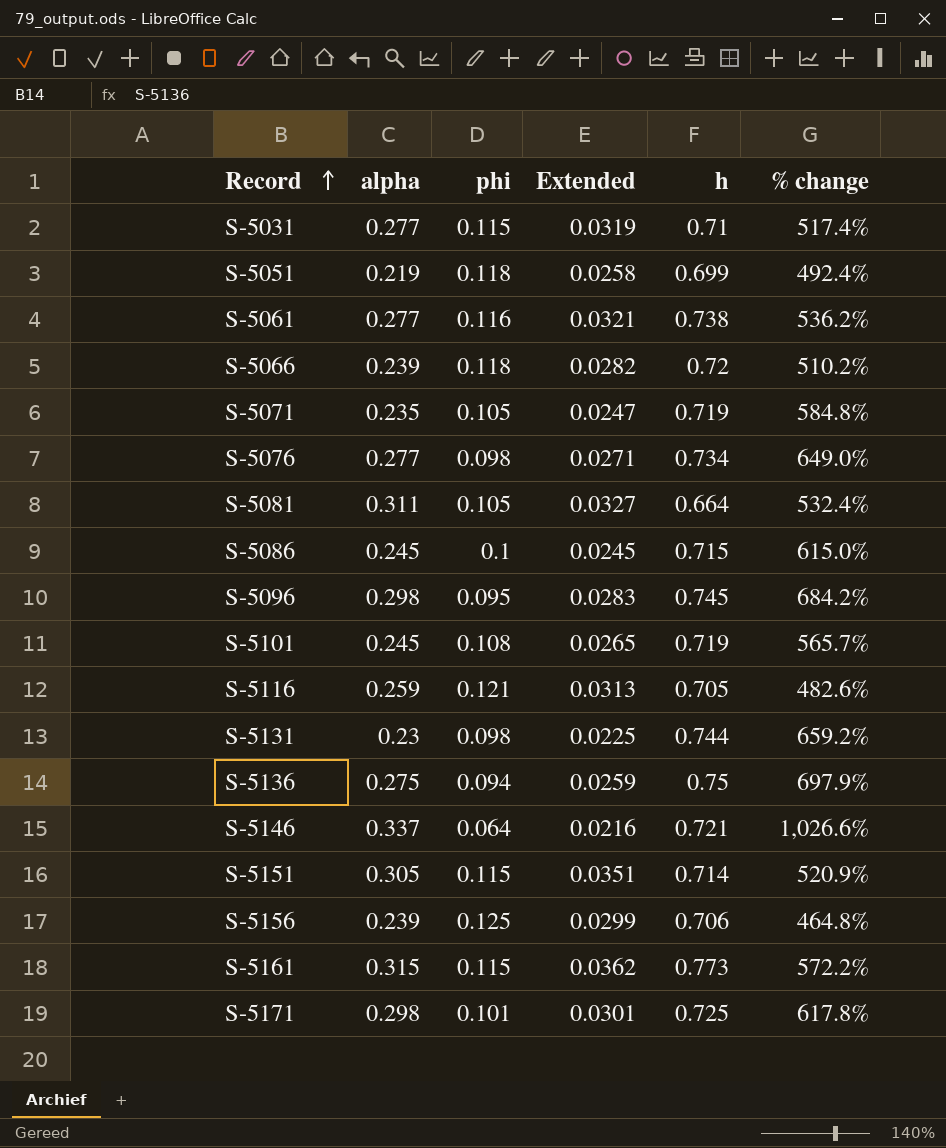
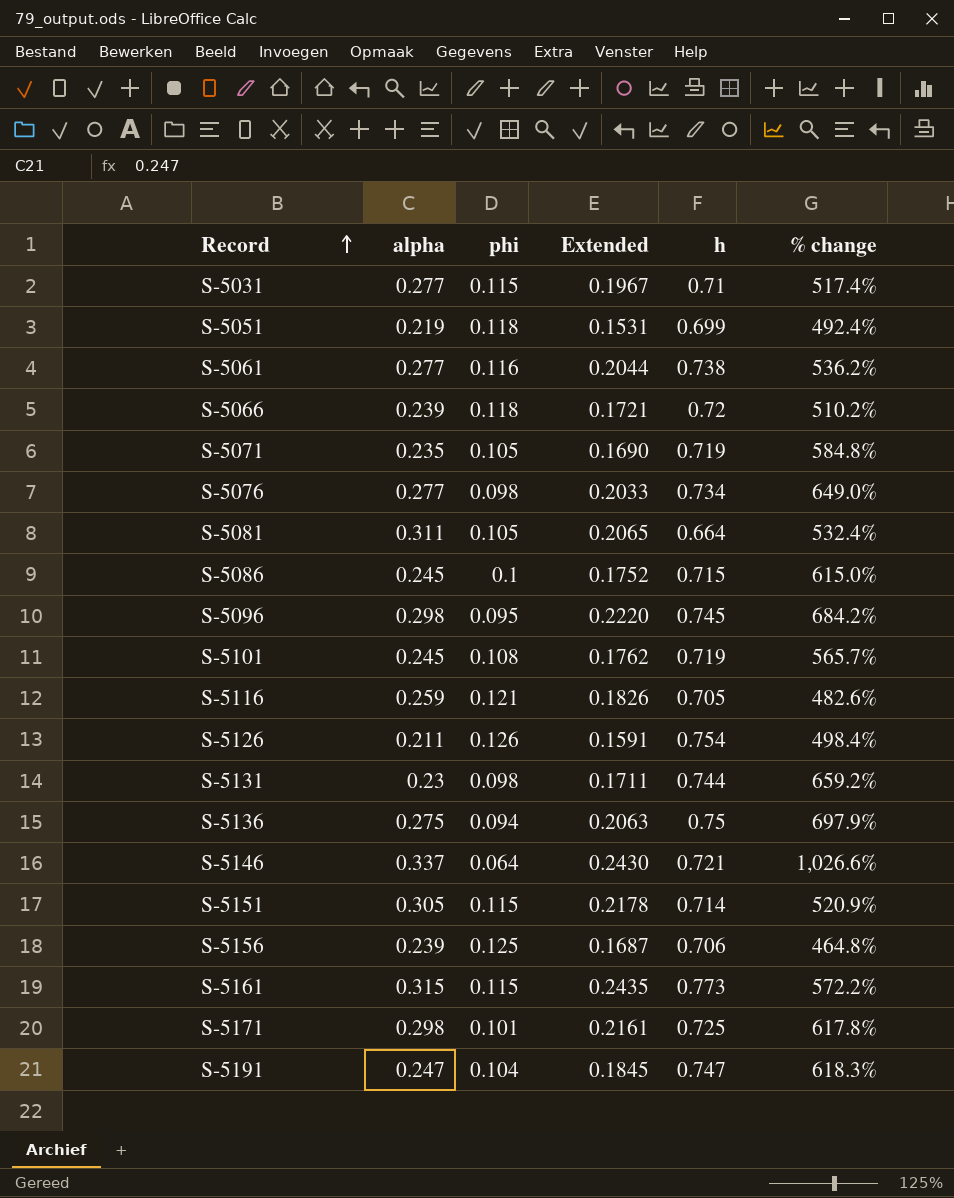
column Extended | formula: [alpha] * [phi] -> [alpha] * [h]
row S-5126: none -> 0.211 | 0.126 | 0.1591 | 0.754 | 498.4%
row S-5191: none -> 0.247 | 0.104 | 0.1845 | 0.747 | 618.3%

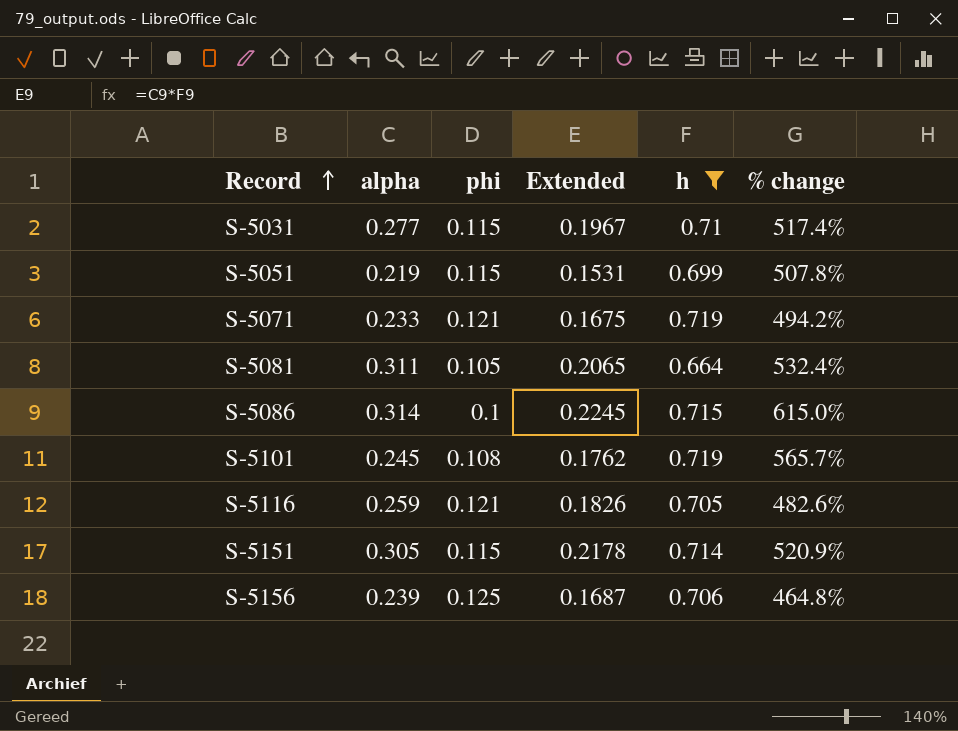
filter: none -> h <= 0.719
S-5051 | phi: 0.118 -> 0.115
S-5051 | % change: 492.4% -> 507.8%
S-5071 | alpha: 0.235 -> 0.233
S-5071 | phi: 0.105 -> 0.121
S-5071 | Extended: 0.1690 -> 0.1675
S-5071 | % change: 584.8% -> 494.2%
S-5086 | alpha: 0.245 -> 0.314
S-5086 | Extended: 0.1752 -> 0.2245

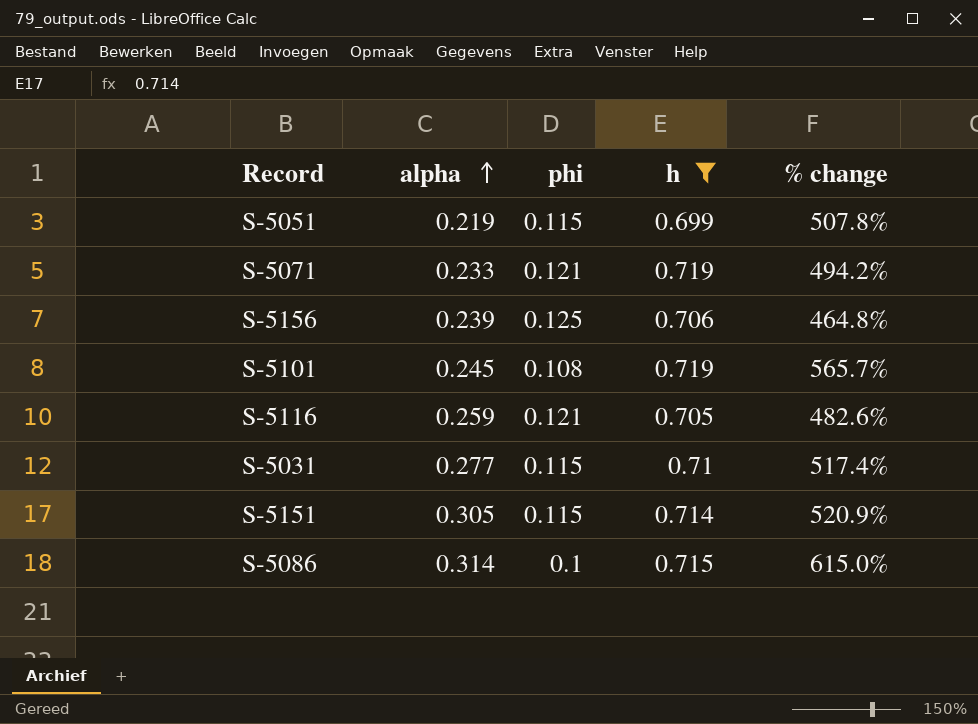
row order: Record ascending -> alpha ascending
column Extended | formula: [alpha] * [h] -> none
row S-5081: 0.311 | 0.105 | 0.2065 | 0.664 | 532.4% -> none

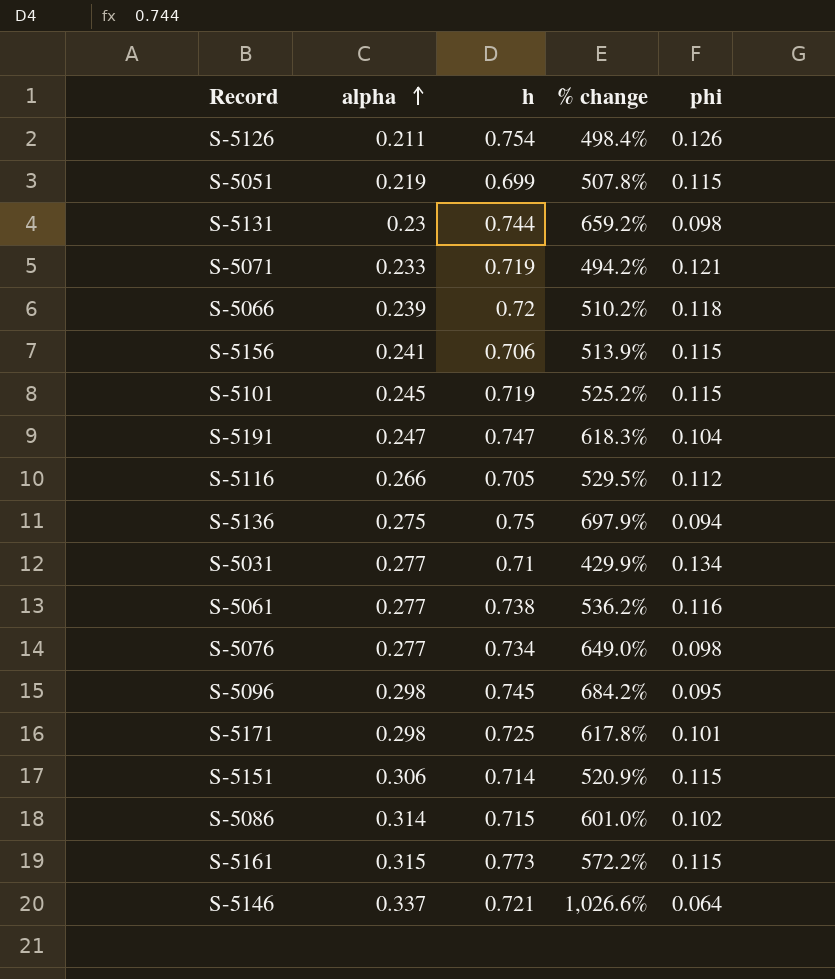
filter: h <= 0.719 -> none
column phi | position: 3 -> 5
S-5156 | alpha: 0.239 -> 0.241
S-5156 | % change: 464.8% -> 513.9%
S-5156 | phi: 0.125 -> 0.115
S-5101 | % change: 565.7% -> 525.2%
S-5101 | phi: 0.108 -> 0.115
S-5116 | alpha: 0.259 -> 0.266
S-5116 | % change: 482.6% -> 529.5%
S-5116 | phi: 0.121 -> 0.112
S-5031 | % change: 517.4% -> 429.9%
S-5031 | phi: 0.115 -> 0.134
S-5151 | alpha: 0.305 -> 0.306
S-5086 | % change: 615.0% -> 601.0%
S-5086 | phi: 0.1 -> 0.102

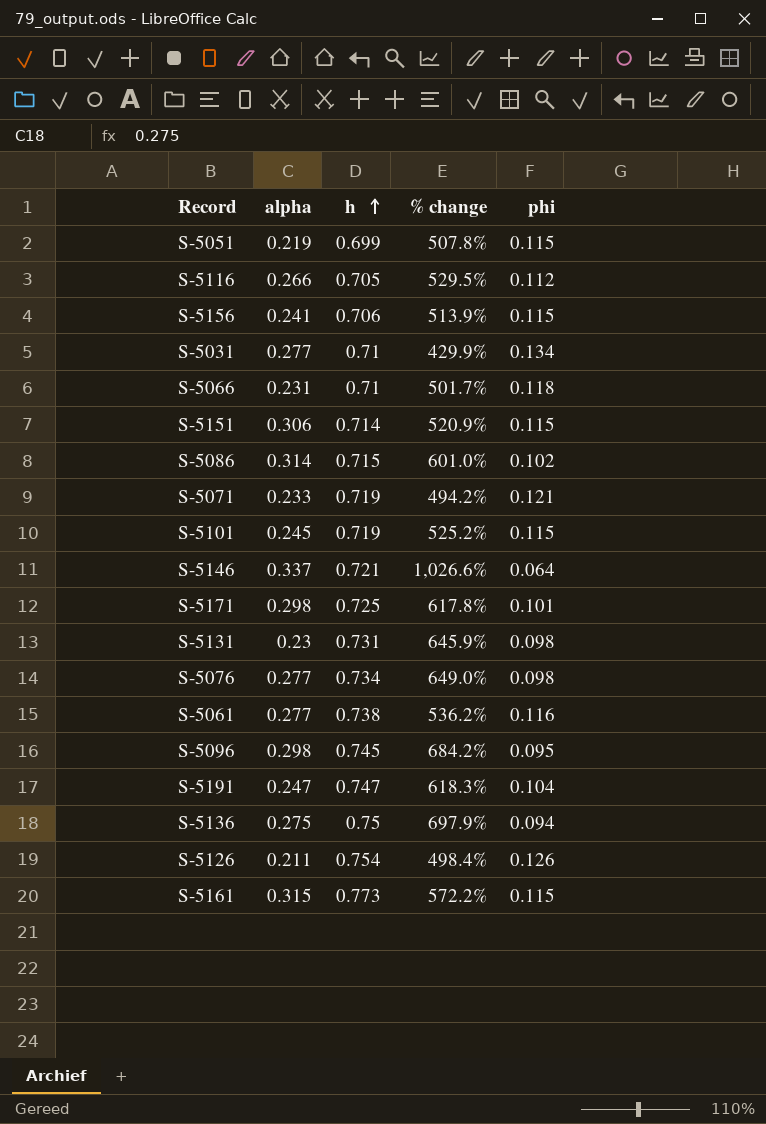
row order: alpha ascending -> h ascending
S-5066 | alpha: 0.239 -> 0.231
S-5066 | h: 0.72 -> 0.71
S-5066 | % change: 510.2% -> 501.7%
S-5131 | h: 0.744 -> 0.731
S-5131 | % change: 659.2% -> 645.9%

